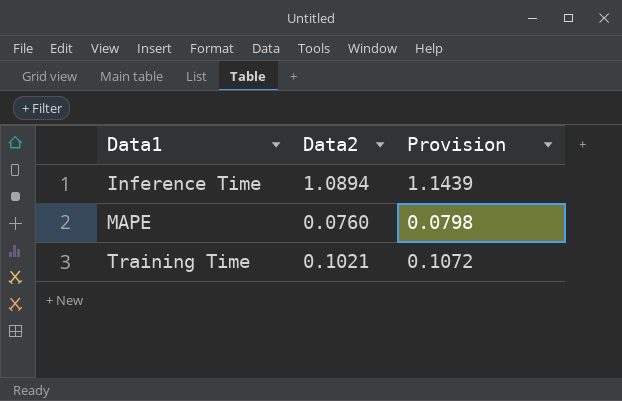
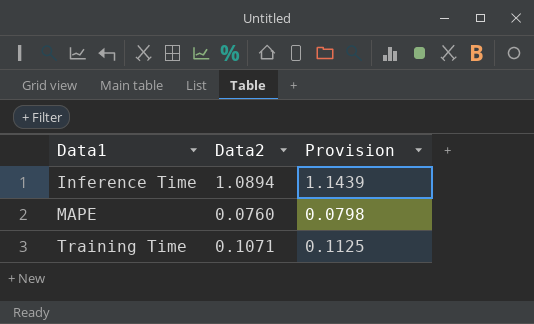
Training Time | Data2: 0.1021 -> 0.1071
Training Time | Provision: 0.1072 -> 0.1125

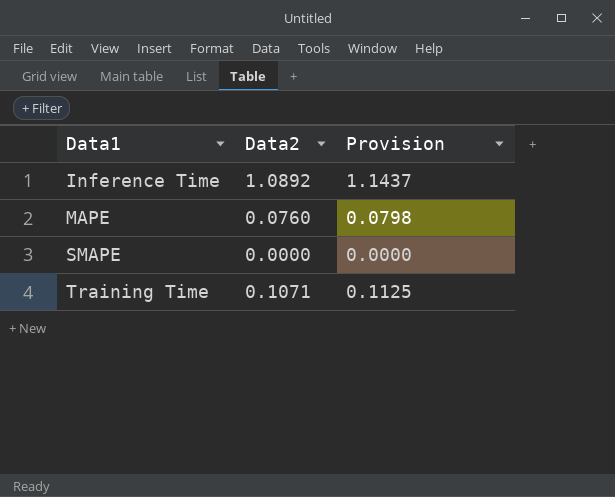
Inference Time | Data2: 1.0894 -> 1.0892
Inference Time | Provision: 1.1439 -> 1.1437
row SMAPE: none -> 0.0000 | 0.0000

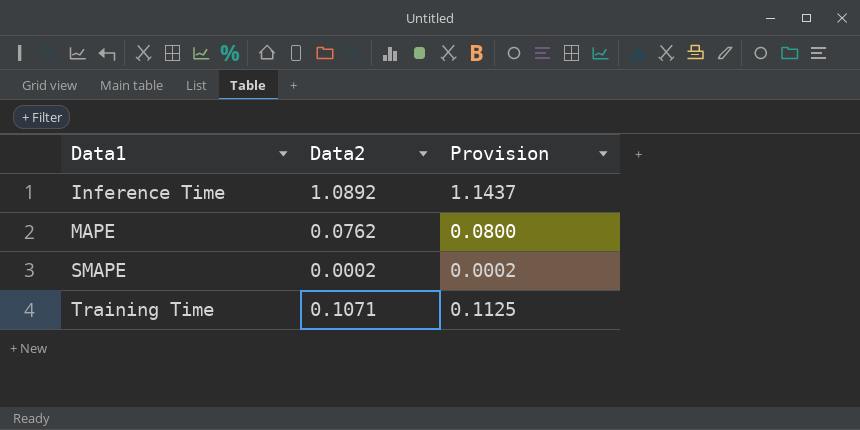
MAPE | Data2: 0.0760 -> 0.0762
MAPE | Provision: 0.0798 -> 0.0800
SMAPE | Data2: 0.0000 -> 0.0002
SMAPE | Provision: 0.0000 -> 0.0002

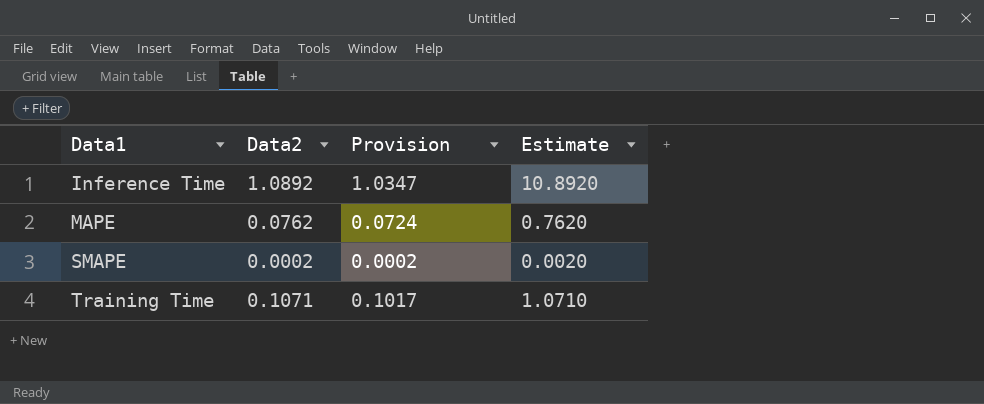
column Provision | formula: [Data2] * 1.05 -> [Data2] * 0.95
column Estimate | formula: none -> [Data2] * 10

